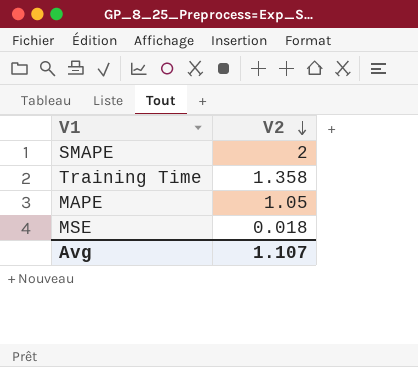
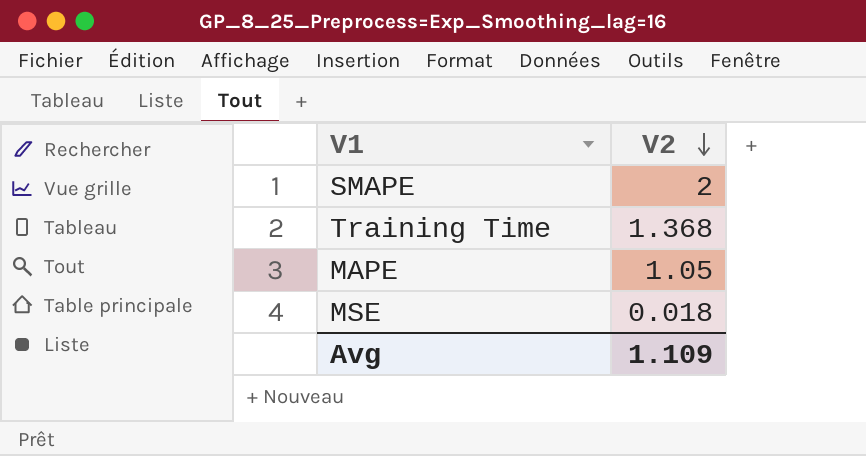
Training Time | V2: 1.358 -> 1.368
Avg | V2: 1.107 -> 1.109

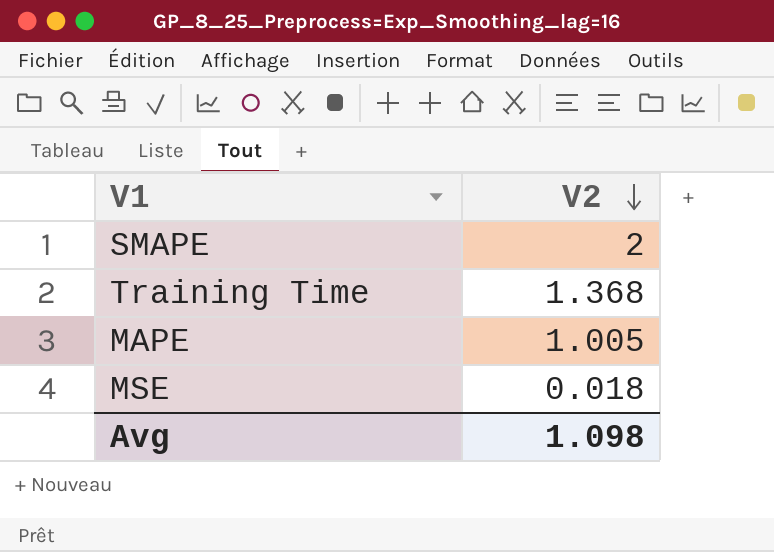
MAPE | V2: 1.05 -> 1.005
Avg | V2: 1.109 -> 1.098

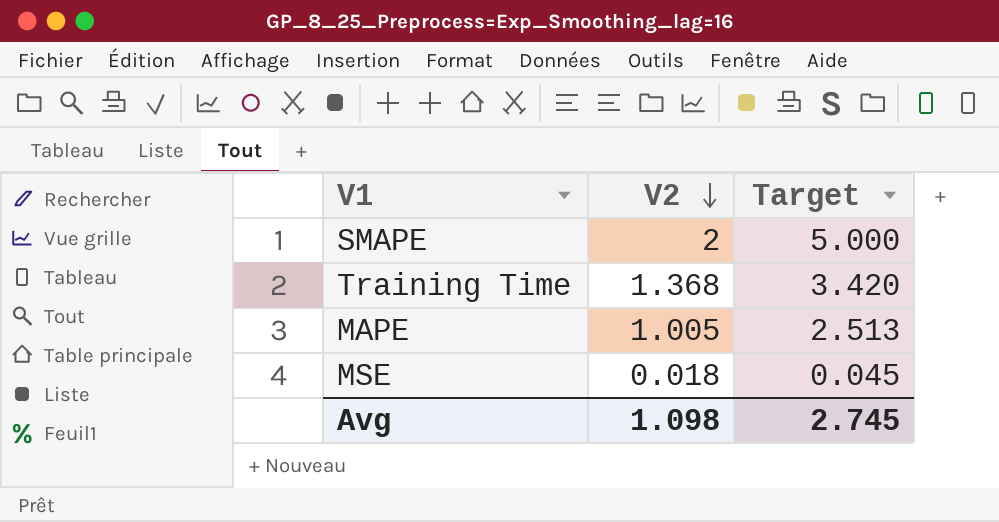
column Target | formula: none -> [V2] * 2.5

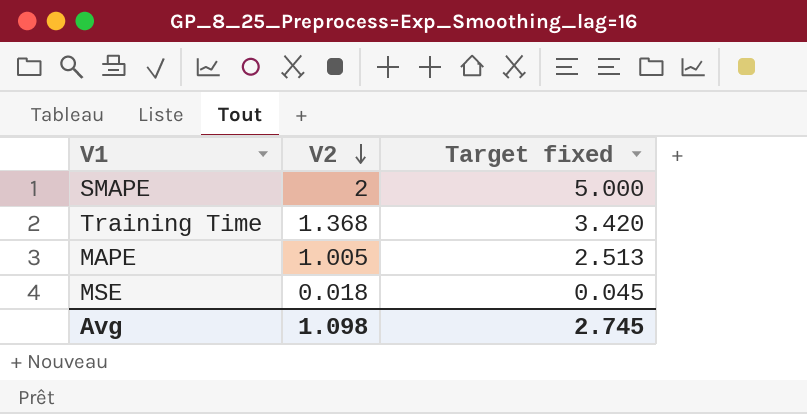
column name: Target -> Target fixed

